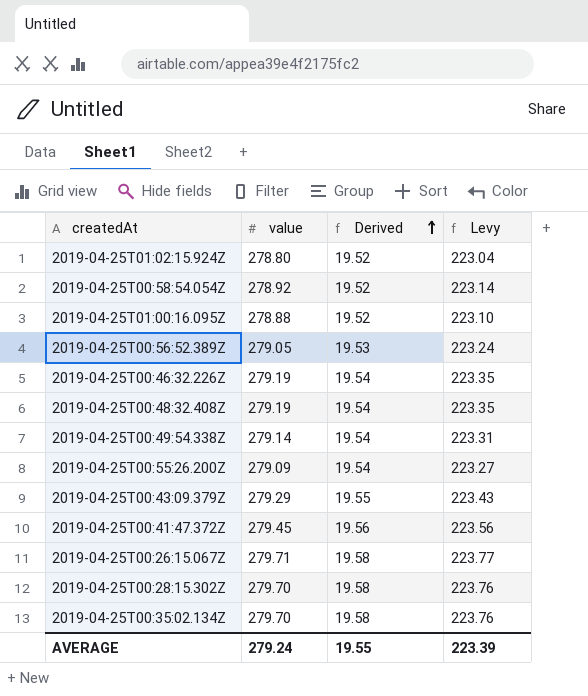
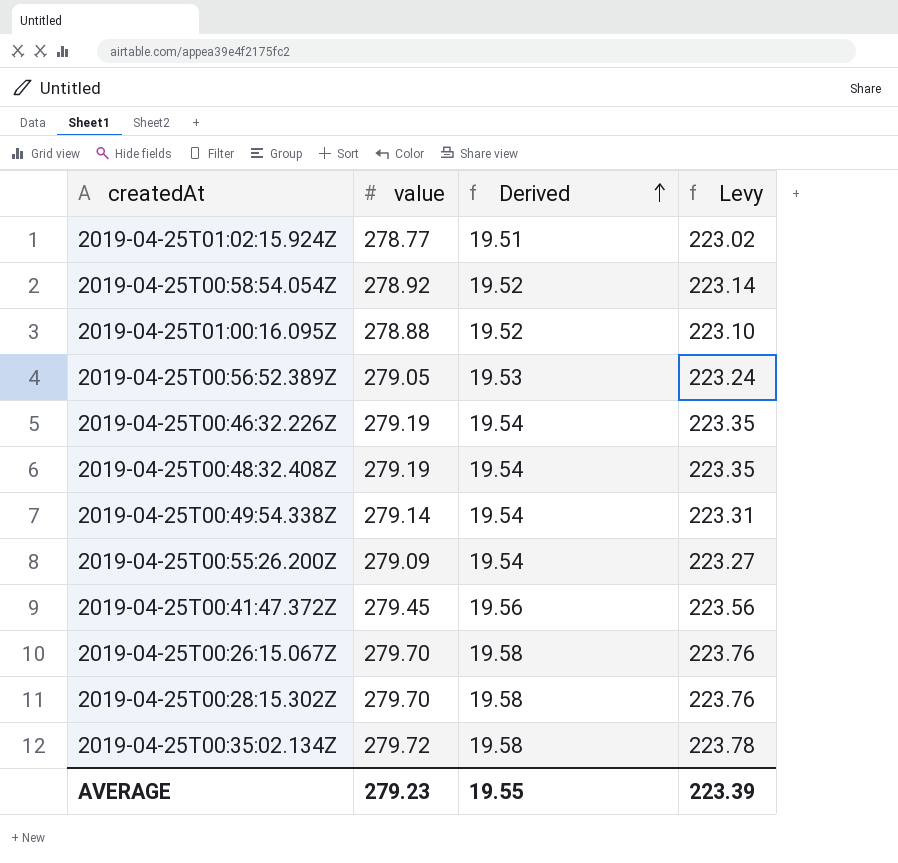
row 2019-04-25T00:43:09.379Z: 279.29 | 19.55 | 223.43 -> none
2019-04-25T01:02:15.924Z | value: 278.80 -> 278.77
2019-04-25T01:02:15.924Z | Derived: 19.52 -> 19.51
2019-04-25T01:02:15.924Z | Levy: 223.04 -> 223.02
2019-04-25T00:26:15.067Z | value: 279.71 -> 279.70
2019-04-25T00:26:15.067Z | Levy: 223.77 -> 223.76
2019-04-25T00:35:02.134Z | value: 279.70 -> 279.72
2019-04-25T00:35:02.134Z | Levy: 223.76 -> 223.78
AVERAGE | value: 279.24 -> 279.23

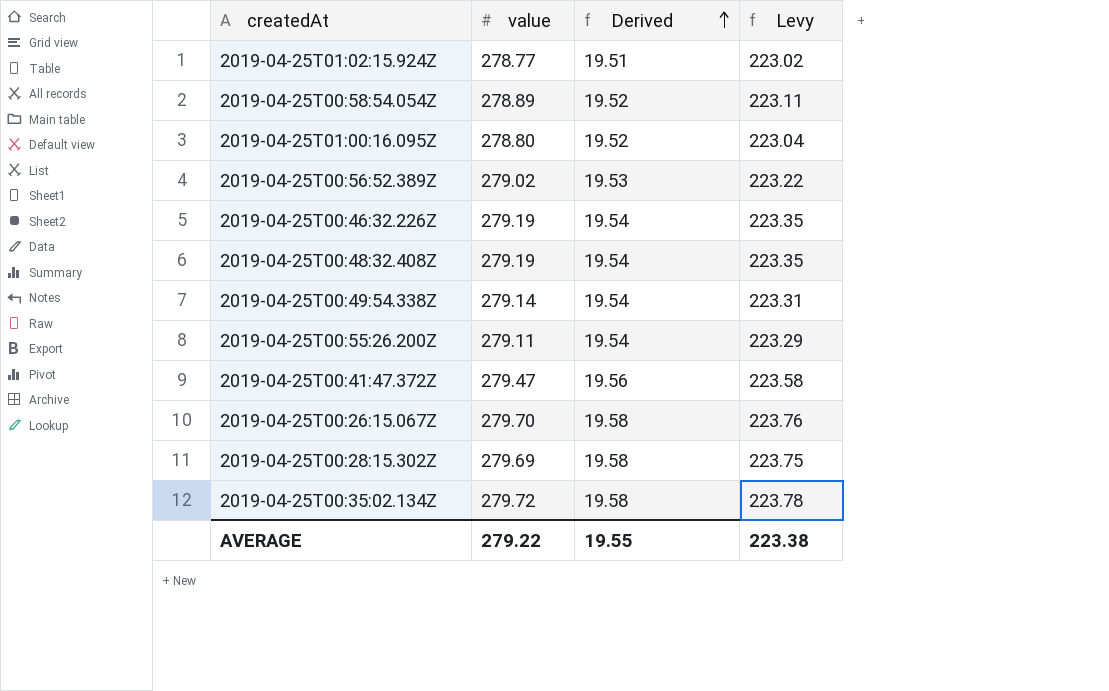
2019-04-25T00:58:54.054Z | value: 278.92 -> 278.89
2019-04-25T00:58:54.054Z | Levy: 223.14 -> 223.11
2019-04-25T01:00:16.095Z | value: 278.88 -> 278.80
2019-04-25T01:00:16.095Z | Levy: 223.10 -> 223.04
2019-04-25T00:56:52.389Z | value: 279.05 -> 279.02
2019-04-25T00:56:52.389Z | Levy: 223.24 -> 223.22
2019-04-25T00:55:26.200Z | value: 279.09 -> 279.11
2019-04-25T00:55:26.200Z | Levy: 223.27 -> 223.29
2019-04-25T00:41:47.372Z | value: 279.45 -> 279.47
2019-04-25T00:41:47.372Z | Levy: 223.56 -> 223.58
2019-04-25T00:28:15.302Z | value: 279.70 -> 279.69
2019-04-25T00:28:15.302Z | Levy: 223.76 -> 223.75
AVERAGE | value: 279.23 -> 279.22
AVERAGE | Levy: 223.39 -> 223.38

